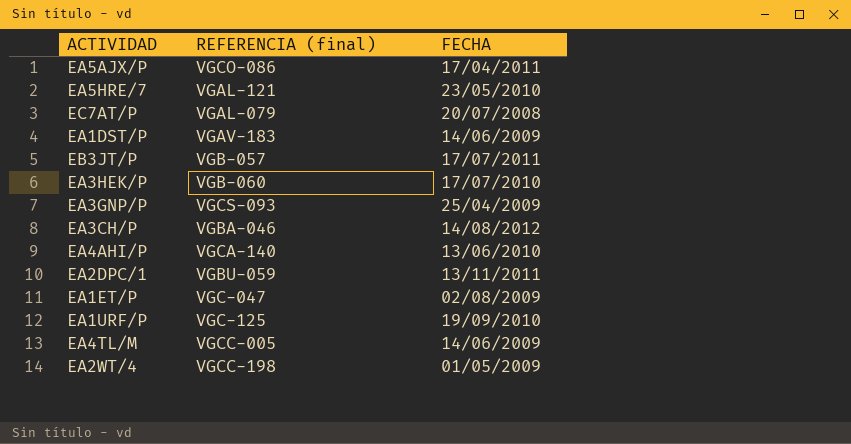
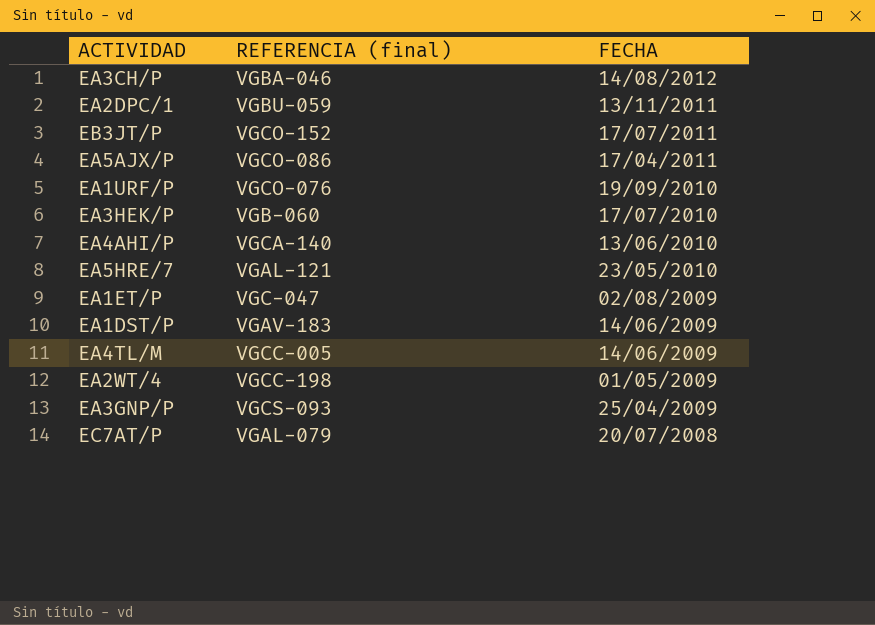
row order: none -> FECHA descending
EB3JT/P | REFERENCIA (final): VGB-057 -> VGCO-152
EA1URF/P | REFERENCIA (final): VGC-125 -> VGCO-076

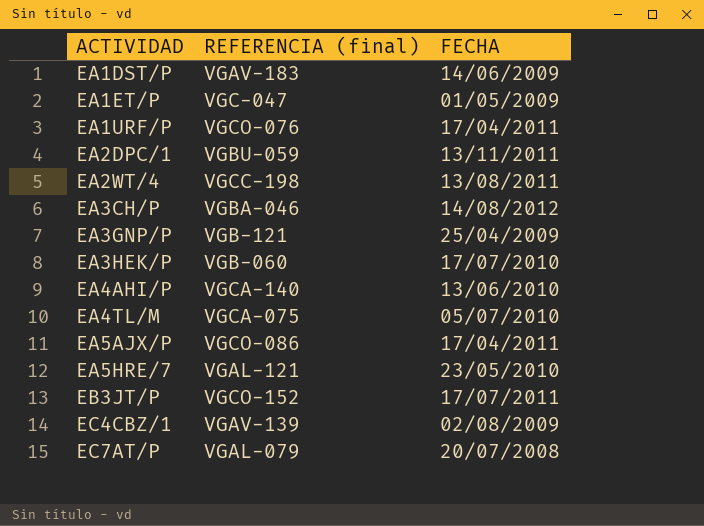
row order: FECHA descending -> ACTIVIDAD ascending
EA1ET/P | FECHA: 02/08/2009 -> 01/05/2009
EA1URF/P | FECHA: 19/09/2010 -> 17/04/2011
EA2WT/4 | FECHA: 01/05/2009 -> 13/08/2011
EA3GNP/P | REFERENCIA (final): VGCS-093 -> VGB-121
EA4TL/M | REFERENCIA (final): VGCC-005 -> VGCA-075
EA4TL/M | FECHA: 14/06/2009 -> 05/07/2010
row EC4CBZ/1: none -> VGAV-139 | 02/08/2009

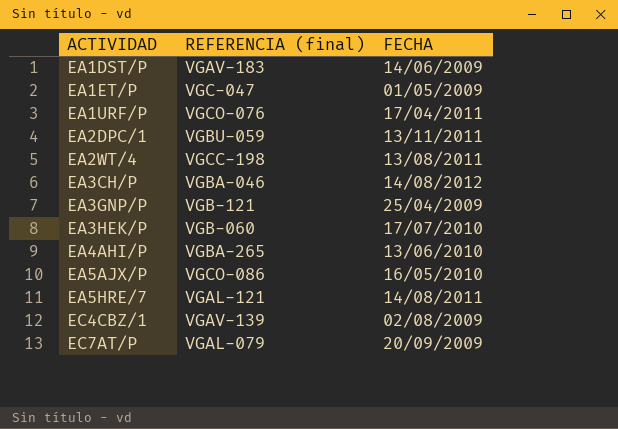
row EA4TL/M: VGCA-075 | 05/07/2010 -> none
row EB3JT/P: VGCO-152 | 17/07/2011 -> none
EA4AHI/P | REFERENCIA (final): VGCA-140 -> VGBA-265
EA5AJX/P | FECHA: 17/04/2011 -> 16/05/2010
EA5HRE/7 | FECHA: 23/05/2010 -> 14/08/2011
EC7AT/P | FECHA: 20/07/2008 -> 20/09/2009

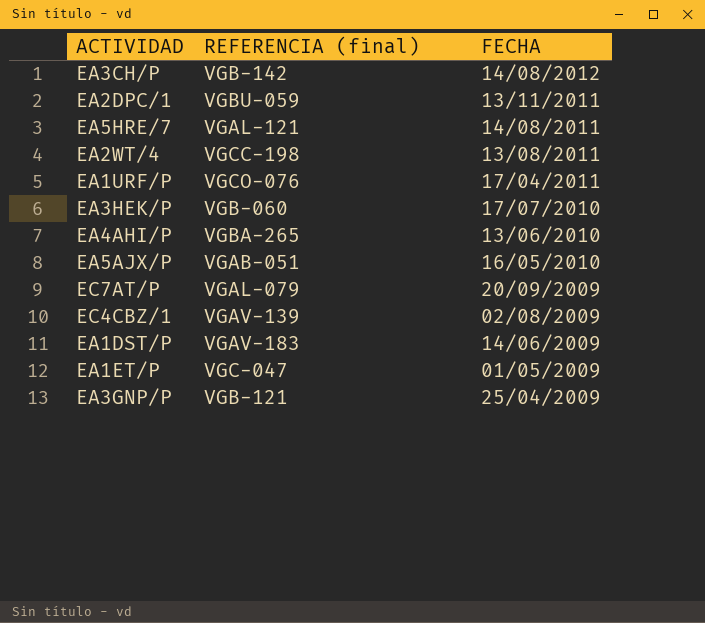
row order: ACTIVIDAD ascending -> FECHA descending
EA3CH/P | REFERENCIA (final): VGBA-046 -> VGB-142
EA5AJX/P | REFERENCIA (final): VGCO-086 -> VGAB-051

